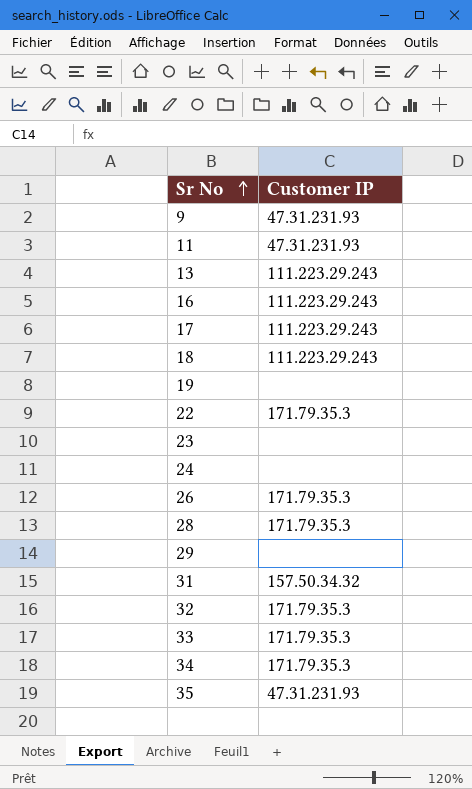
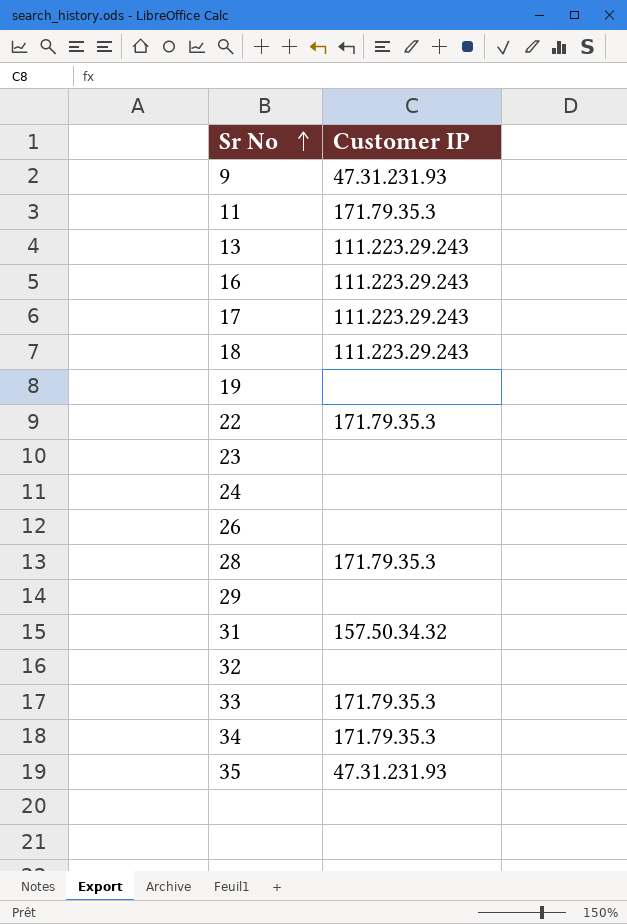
11 | Customer IP: 47.31.231.93 -> 171.79.35.3
26 | Customer IP: 171.79.35.3 -> none
32 | Customer IP: 171.79.35.3 -> none

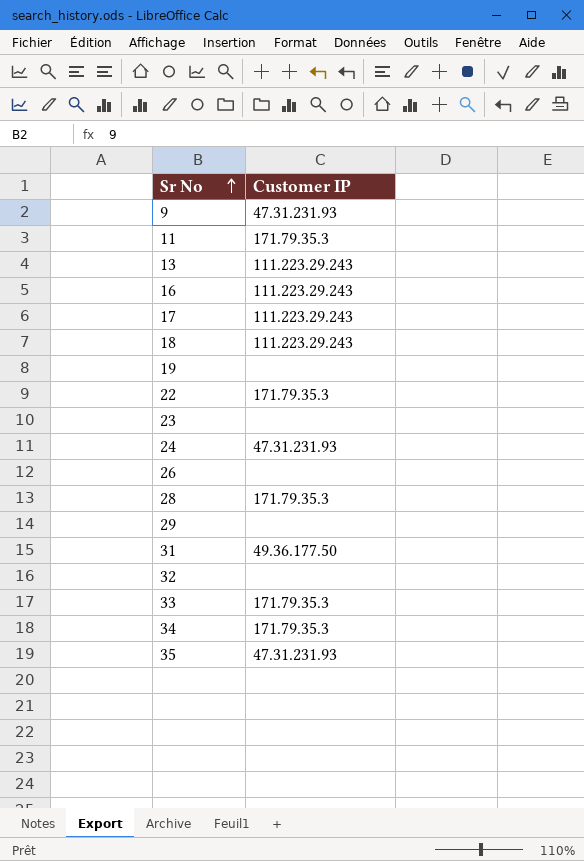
24 | Customer IP: none -> 47.31.231.93
31 | Customer IP: 157.50.34.32 -> 49.36.177.50

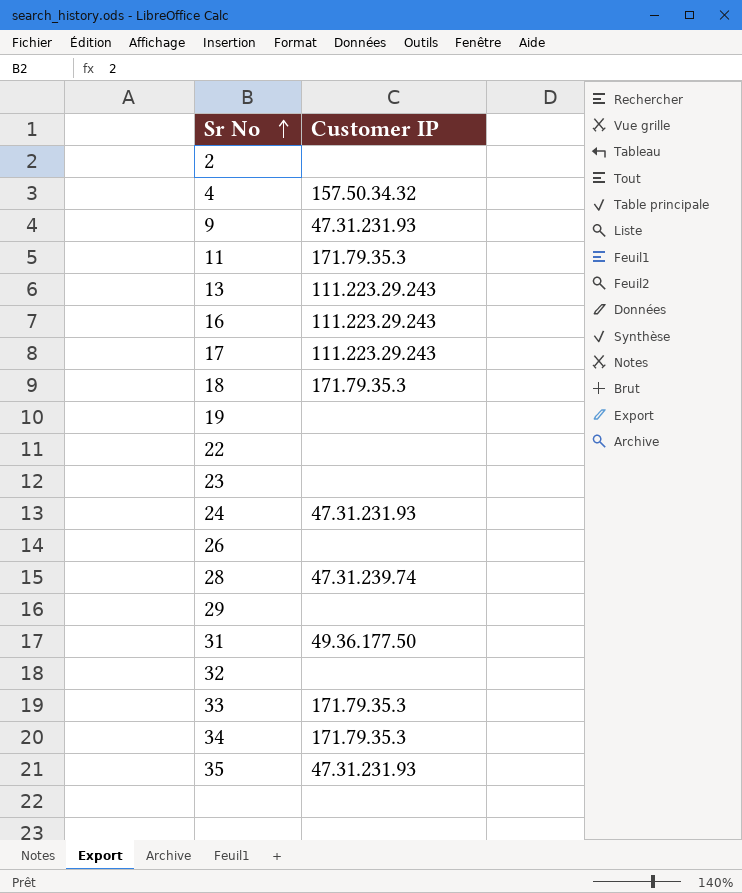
row 2: none -> none
row 4: none -> 157.50.34.32
18 | Customer IP: 111.223.29.243 -> 171.79.35.3
22 | Customer IP: 171.79.35.3 -> none
28 | Customer IP: 171.79.35.3 -> 47.31.239.74

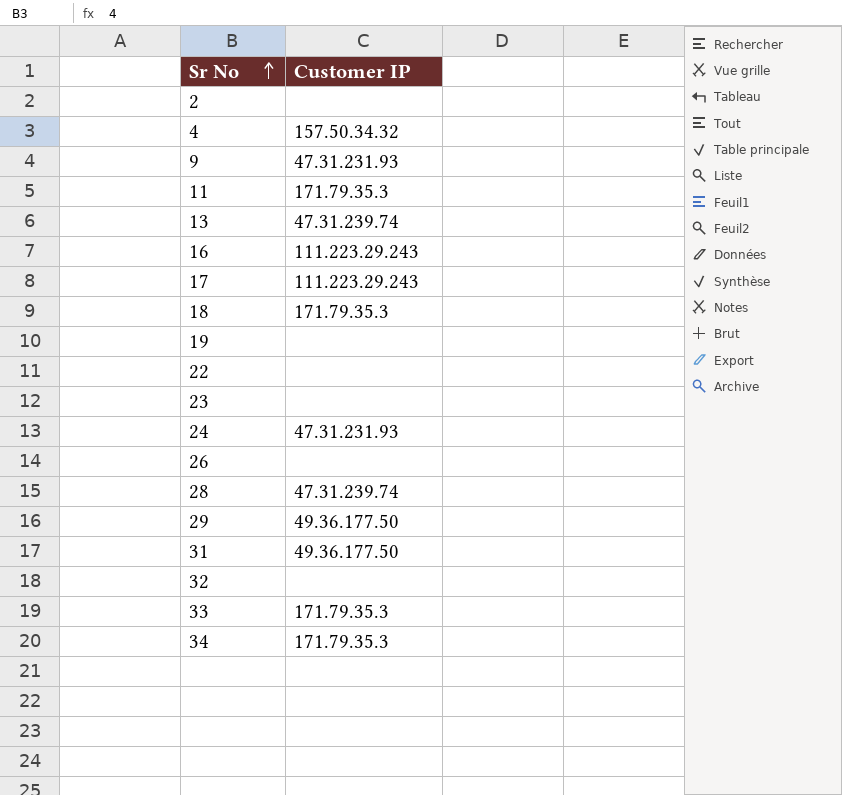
row 35: 47.31.231.93 -> none
13 | Customer IP: 111.223.29.243 -> 47.31.239.74
29 | Customer IP: none -> 49.36.177.50

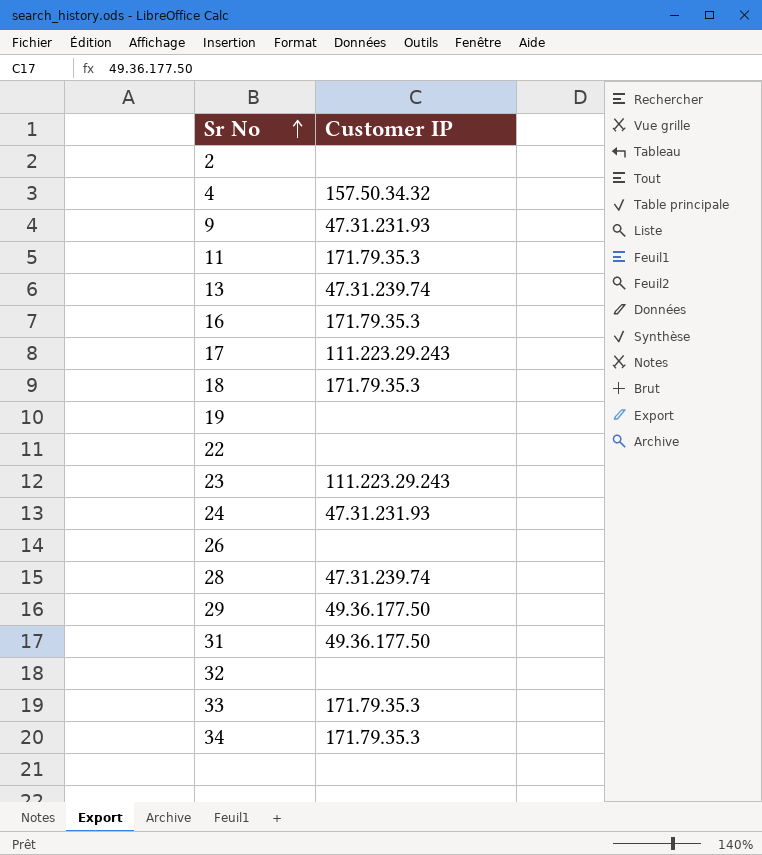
16 | Customer IP: 111.223.29.243 -> 171.79.35.3
23 | Customer IP: none -> 111.223.29.243

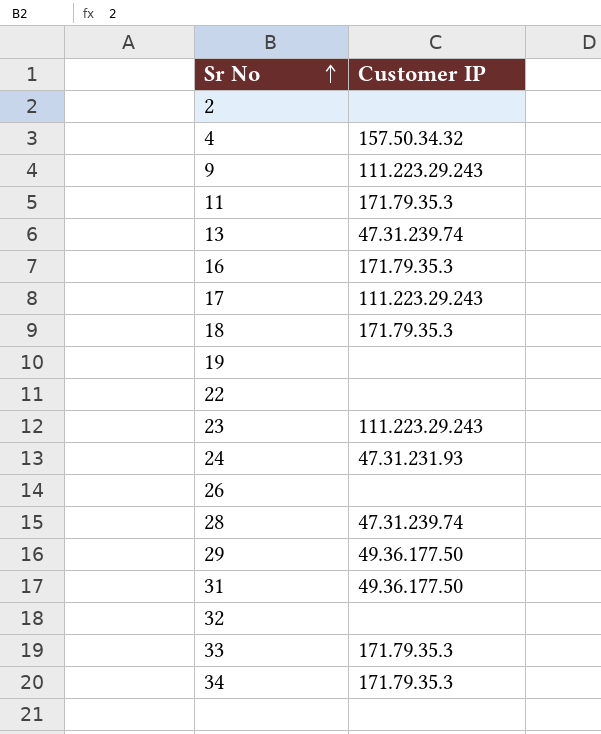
9 | Customer IP: 47.31.231.93 -> 111.223.29.243

